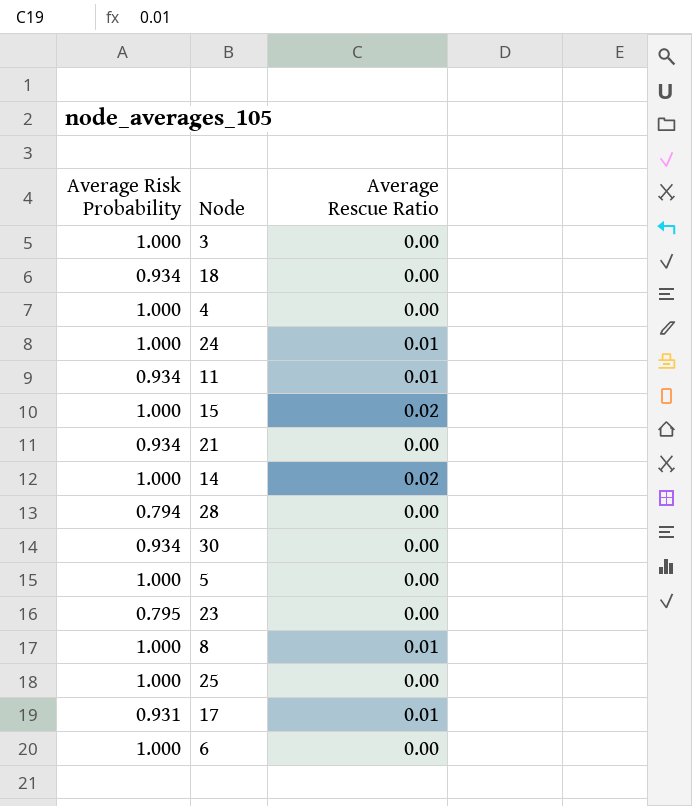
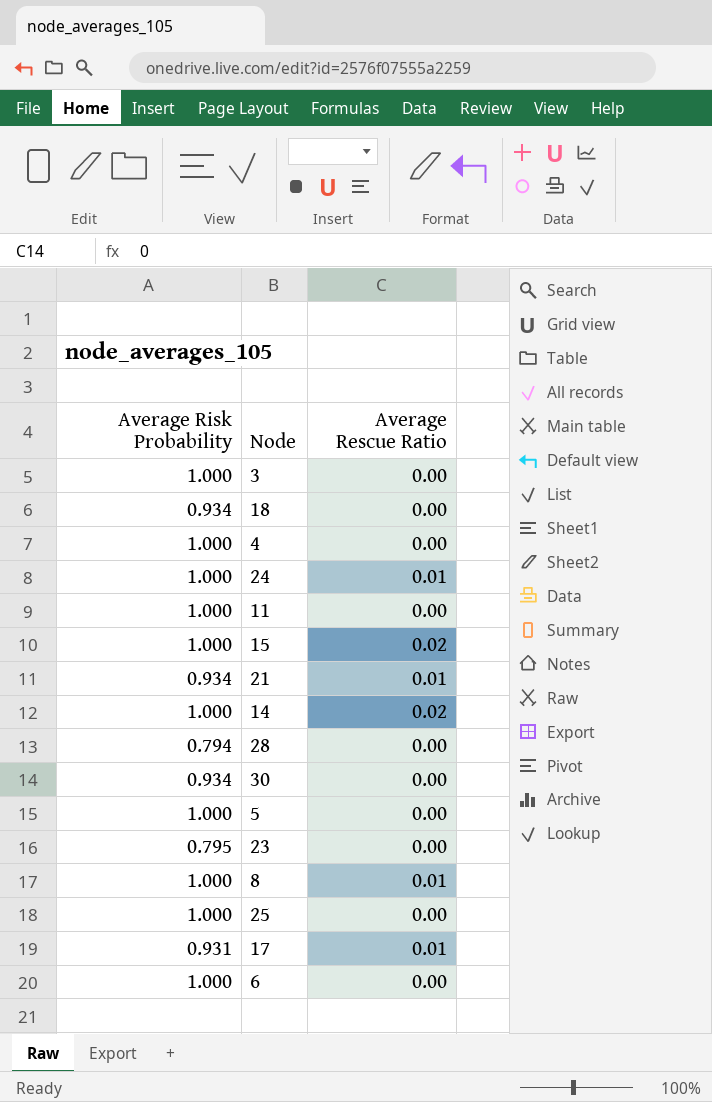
11 | Average Risk Probability: 0.934 -> 1.000
11 | Average Rescue Ratio: 0.01 -> 0.00
21 | Average Rescue Ratio: 0.00 -> 0.01

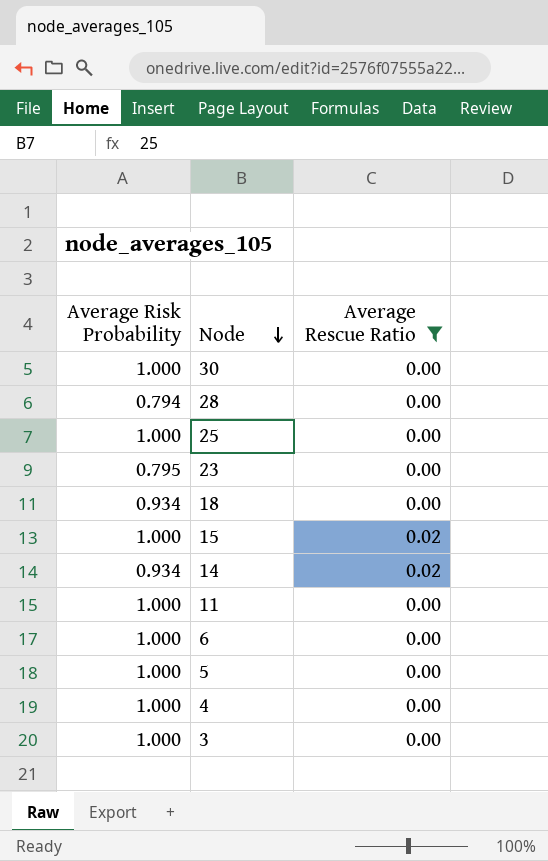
filter: none -> Average Rescue Ratio != 0.01
row order: none -> Node descending
30 | Average Risk Probability: 0.934 -> 1.000
14 | Average Risk Probability: 1.000 -> 0.934

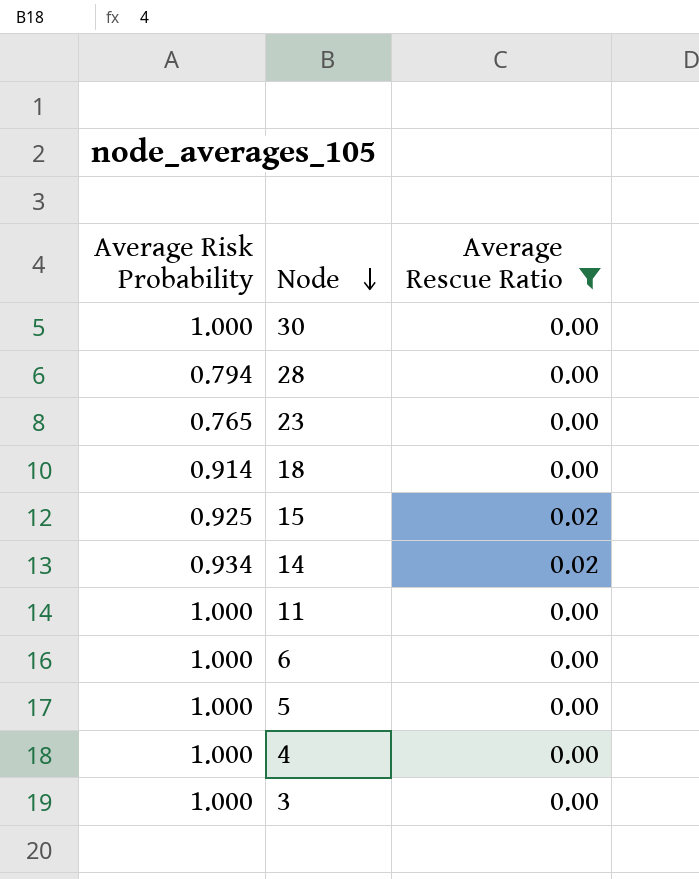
row 25: 1.000 | 0.00 -> none
23 | Average Risk Probability: 0.795 -> 0.765
18 | Average Risk Probability: 0.934 -> 0.914
15 | Average Risk Probability: 1.000 -> 0.925

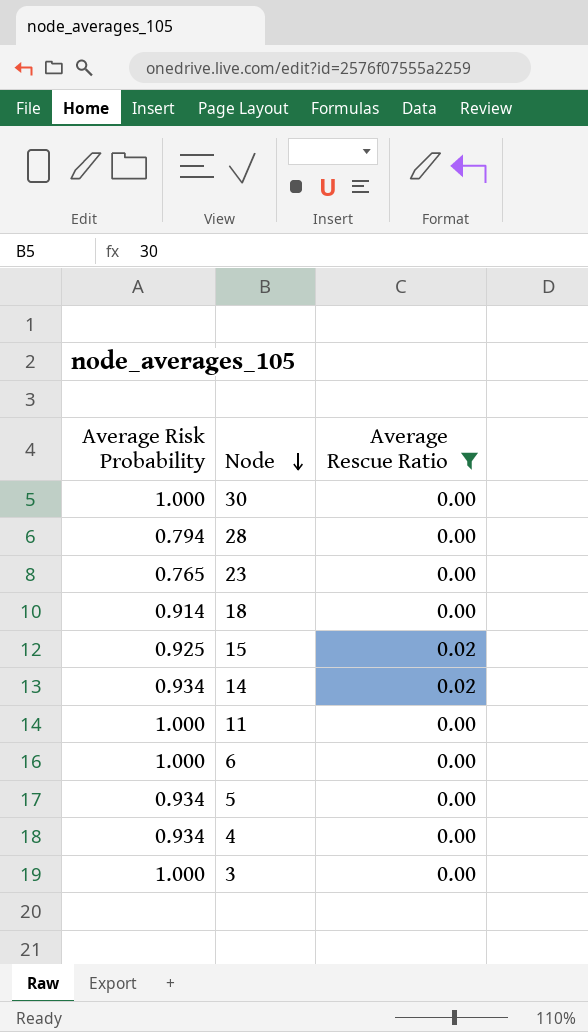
5 | Average Risk Probability: 1.000 -> 0.934
4 | Average Risk Probability: 1.000 -> 0.934

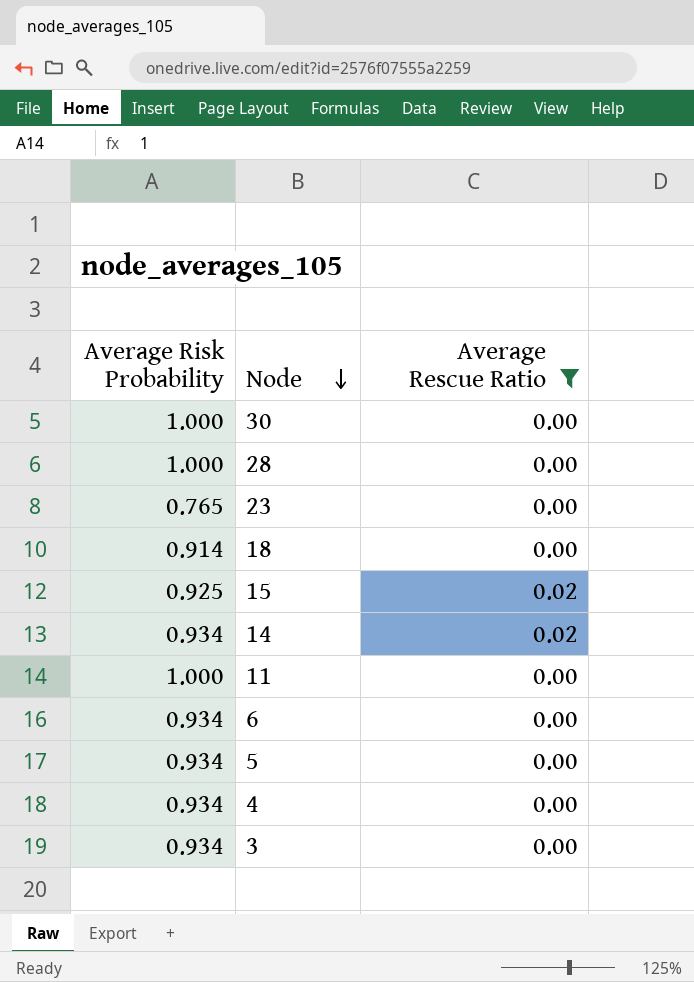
28 | Average Risk Probability: 0.794 -> 1.000
6 | Average Risk Probability: 1.000 -> 0.934
3 | Average Risk Probability: 1.000 -> 0.934

